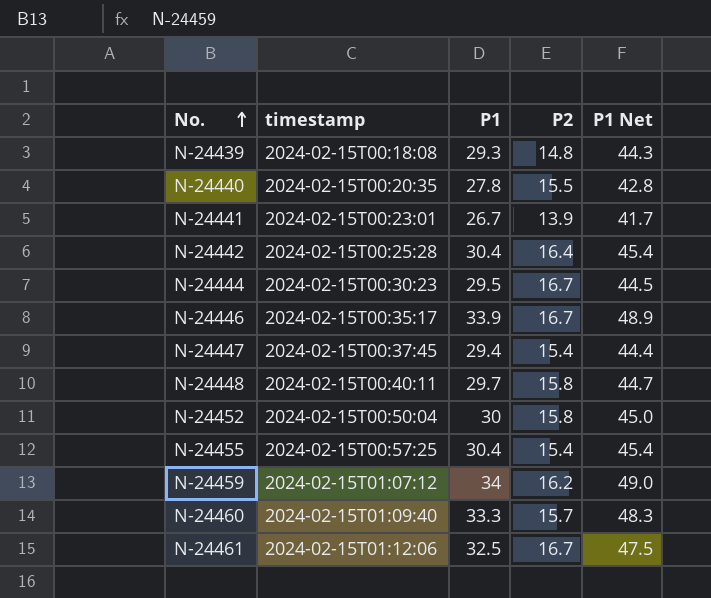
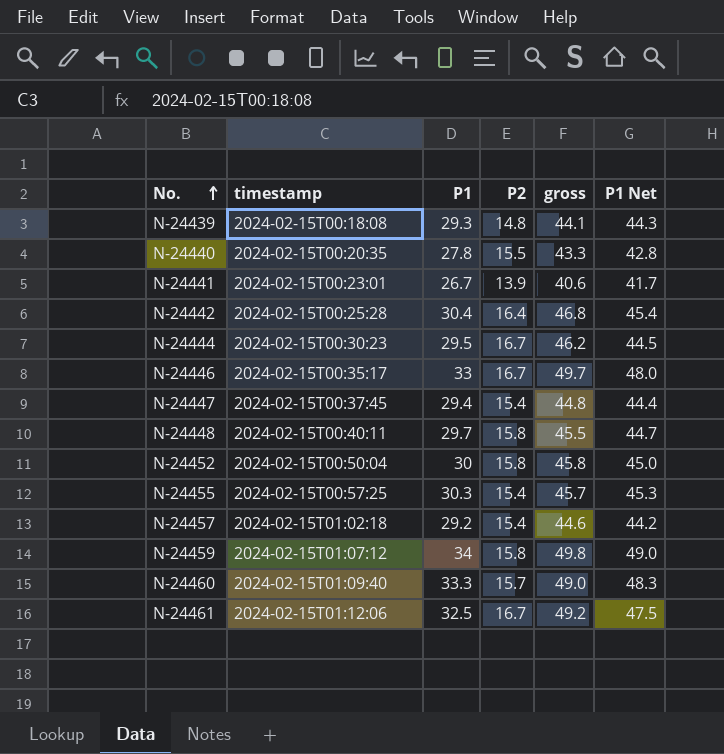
column gross | formula: none -> [P1] + [P2]
N-24446 | P1: 33.9 -> 33
N-24446 | P1 Net: 48.9 -> 48.0
N-24455 | P1: 30.4 -> 30.3
N-24455 | P1 Net: 45.4 -> 45.3
row N-24457: none -> 2024-02-15T01:02:18 | 29.2 | 15.4 | 44.6 | 44.2
N-24459 | P2: 16.2 -> 15.8

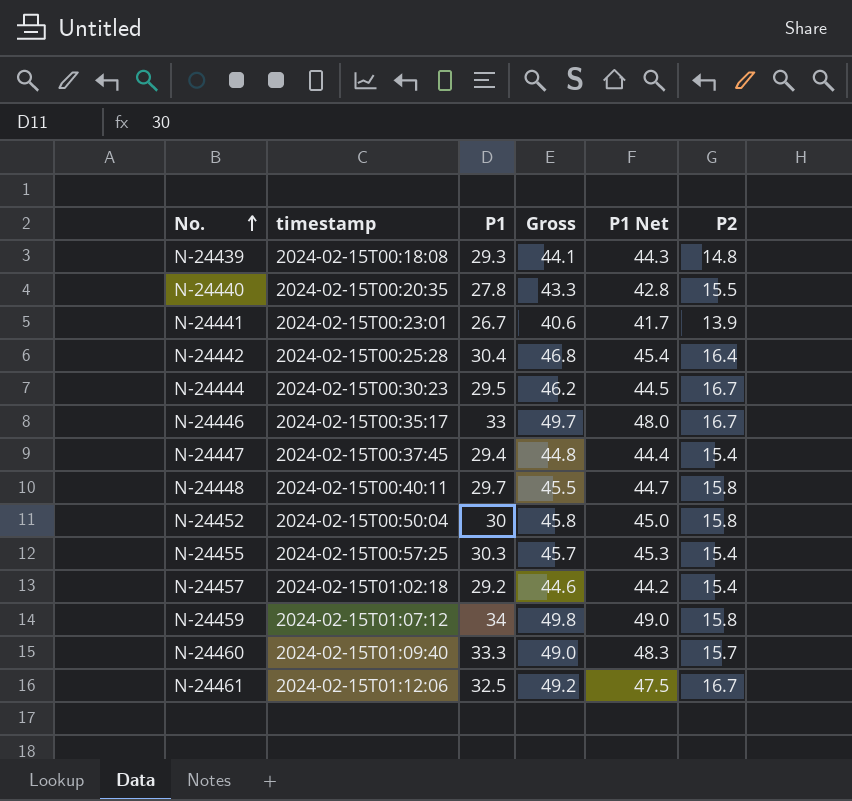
column name: gross -> Gross
column P2 | position: 4 -> 6

